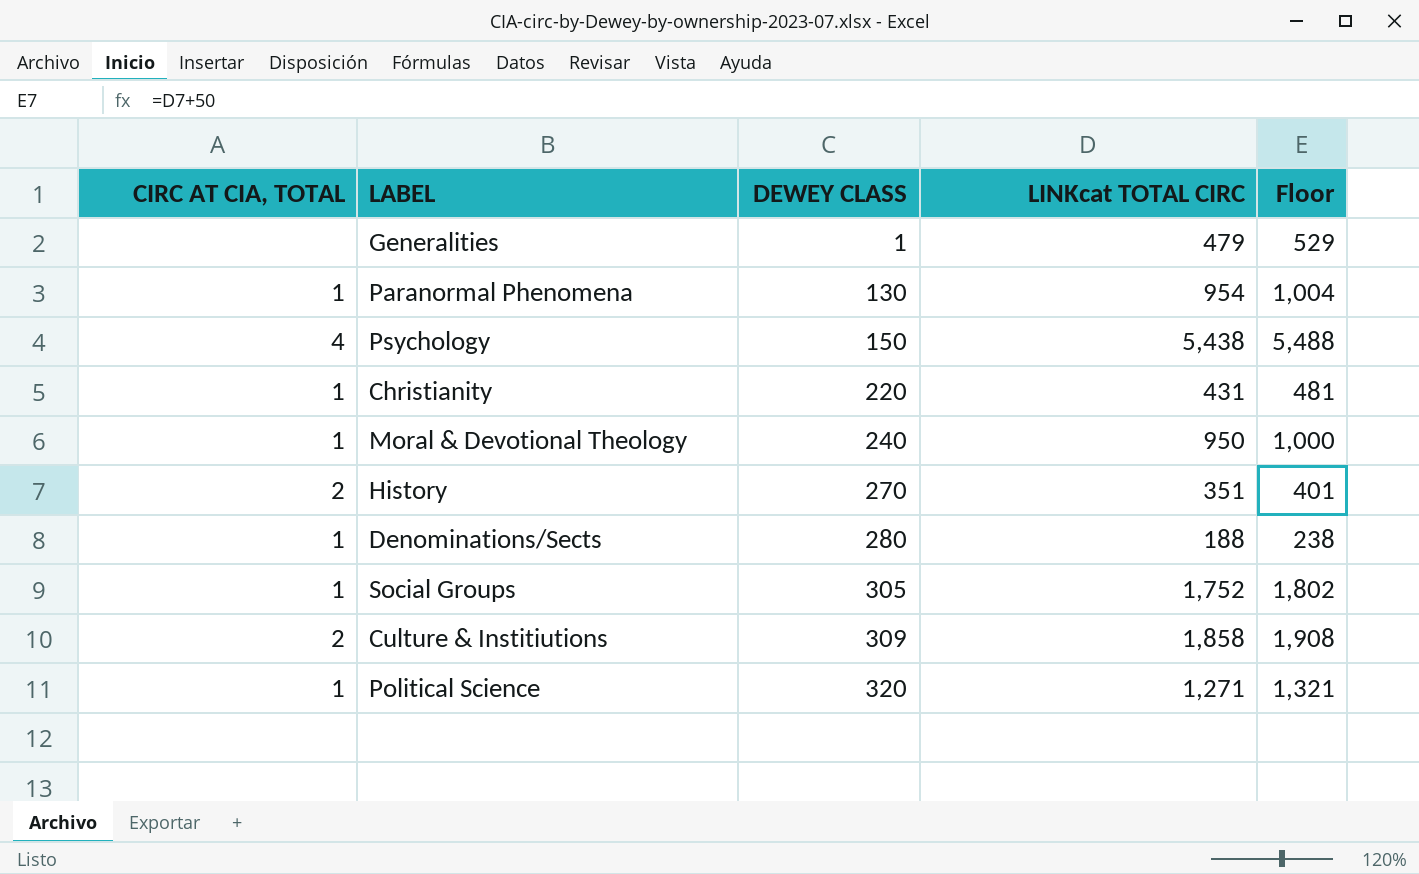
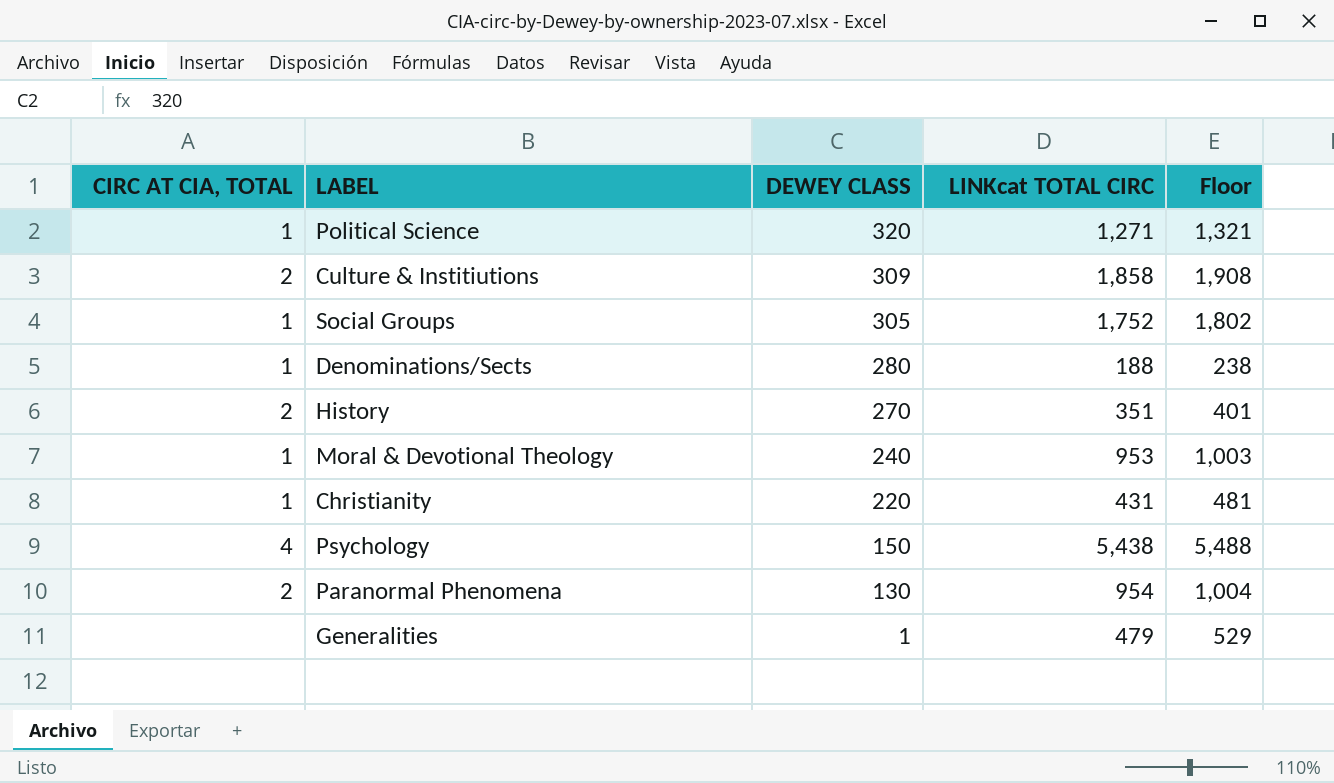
row order: DEWEY CLASS ascending -> DEWEY CLASS descending
Moral & Devotional Theology | LINKcat TOTAL CIRC: 950 -> 953
Moral & Devotional Theology | Floor: 1,000 -> 1,003
Paranormal Phenomena | CIRC AT CIA, TOTAL: 1 -> 2

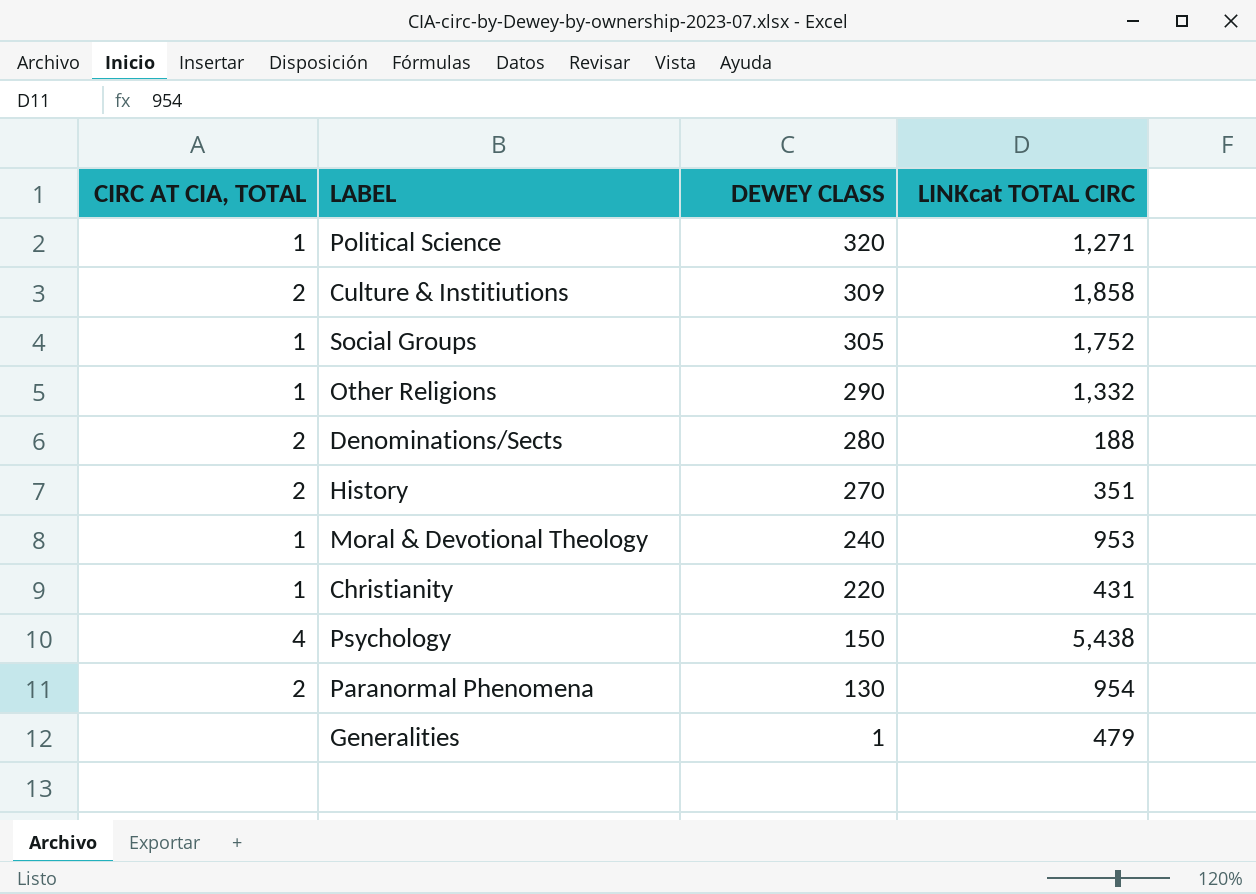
column Floor | formula: [LINKcat TOTAL CIRC] + 50 -> none
row Other Religions: none -> 1 | 290 | 1,332
Denominations/Sects | CIRC AT CIA, TOTAL: 1 -> 2

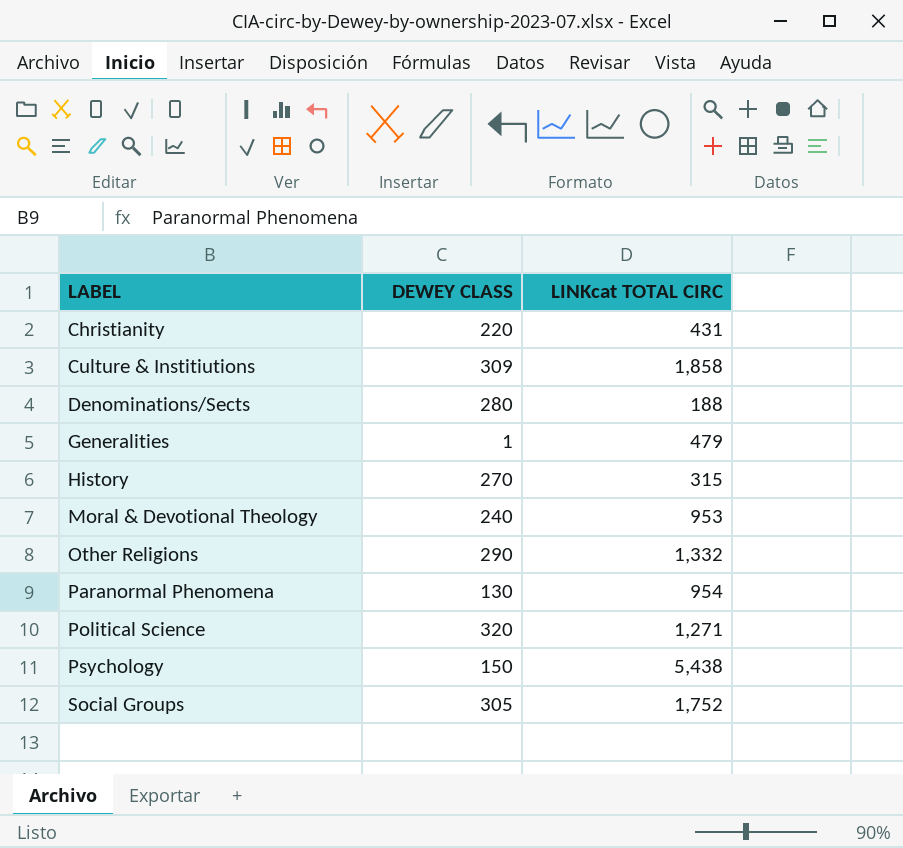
row order: DEWEY CLASS descending -> LABEL ascending
column CIRC AT CIA, TOTAL | position: 1 -> none
History | LINKcat TOTAL CIRC: 351 -> 315

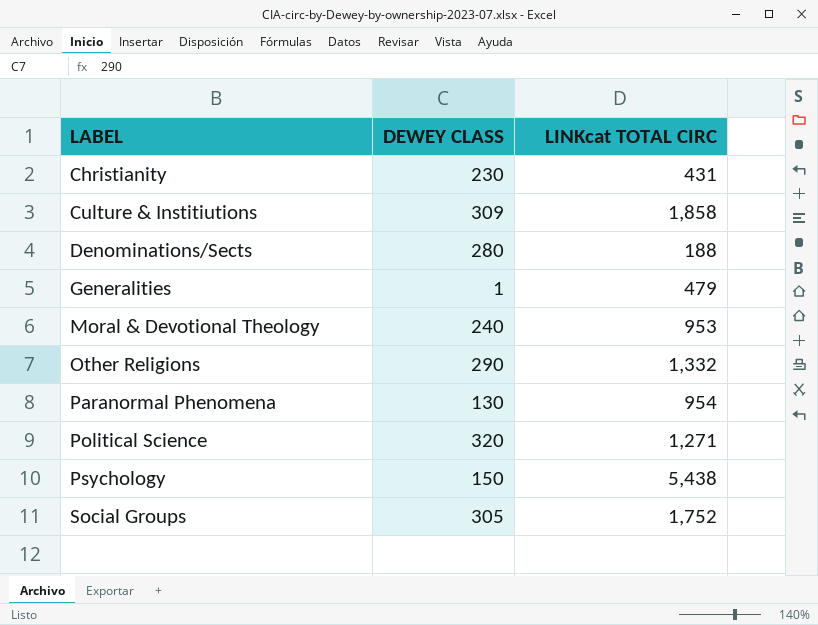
row History: 270 | 315 -> none
Christianity | DEWEY CLASS: 220 -> 230

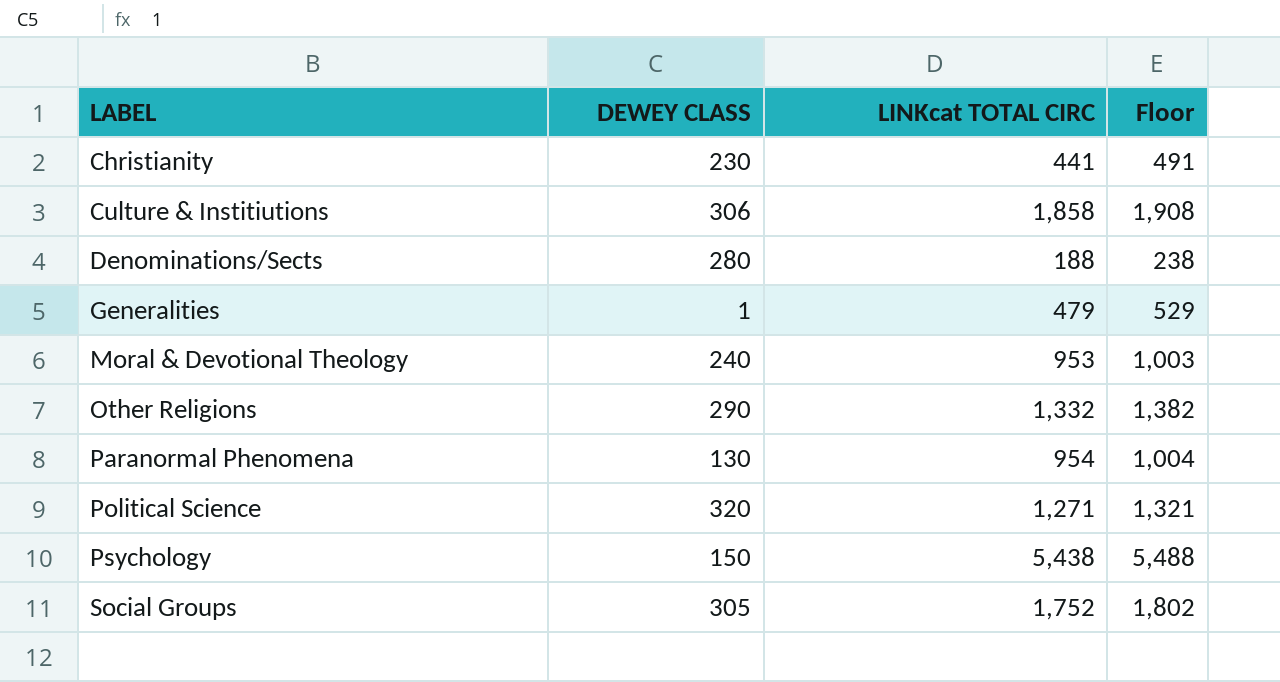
column Floor | formula: none -> [LINKcat TOTAL CIRC] + 50
Christianity | LINKcat TOTAL CIRC: 431 -> 441
Culture & Institiutions | DEWEY CLASS: 309 -> 306

